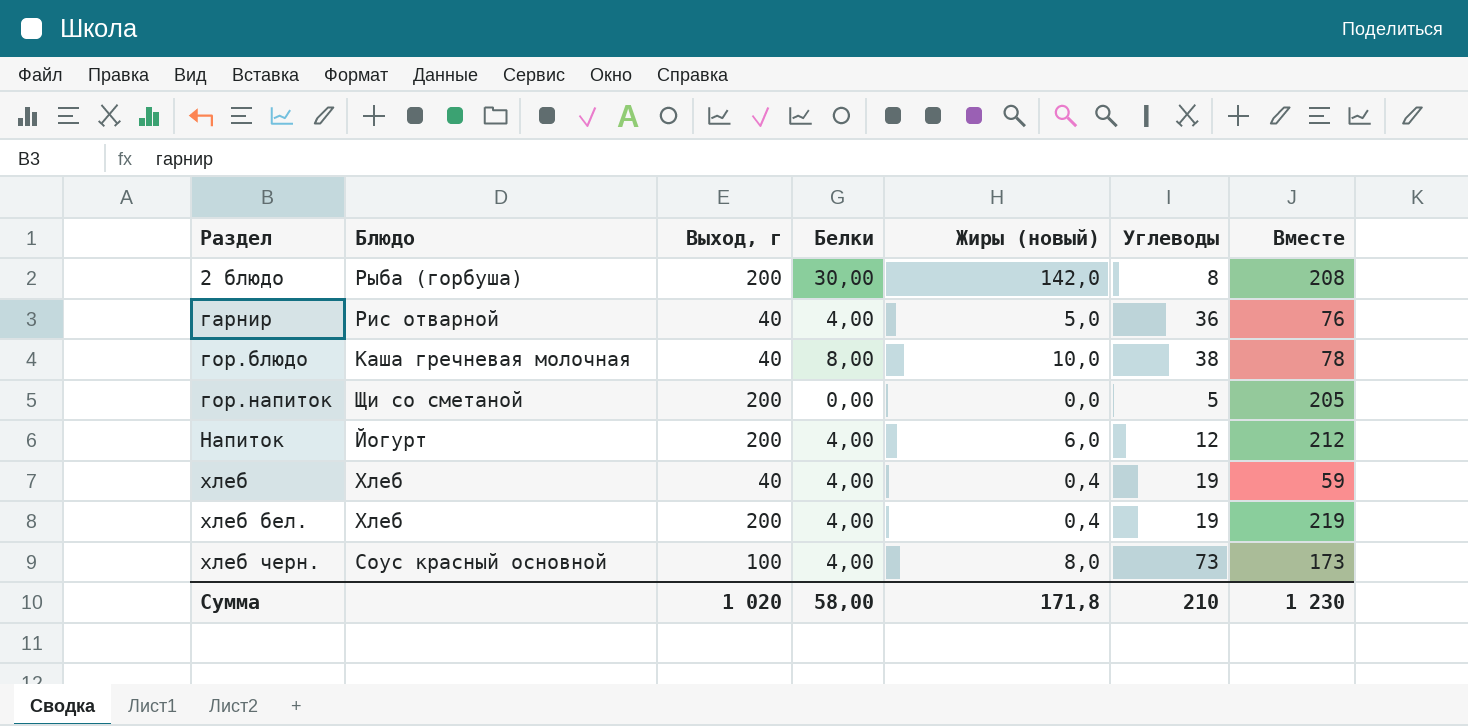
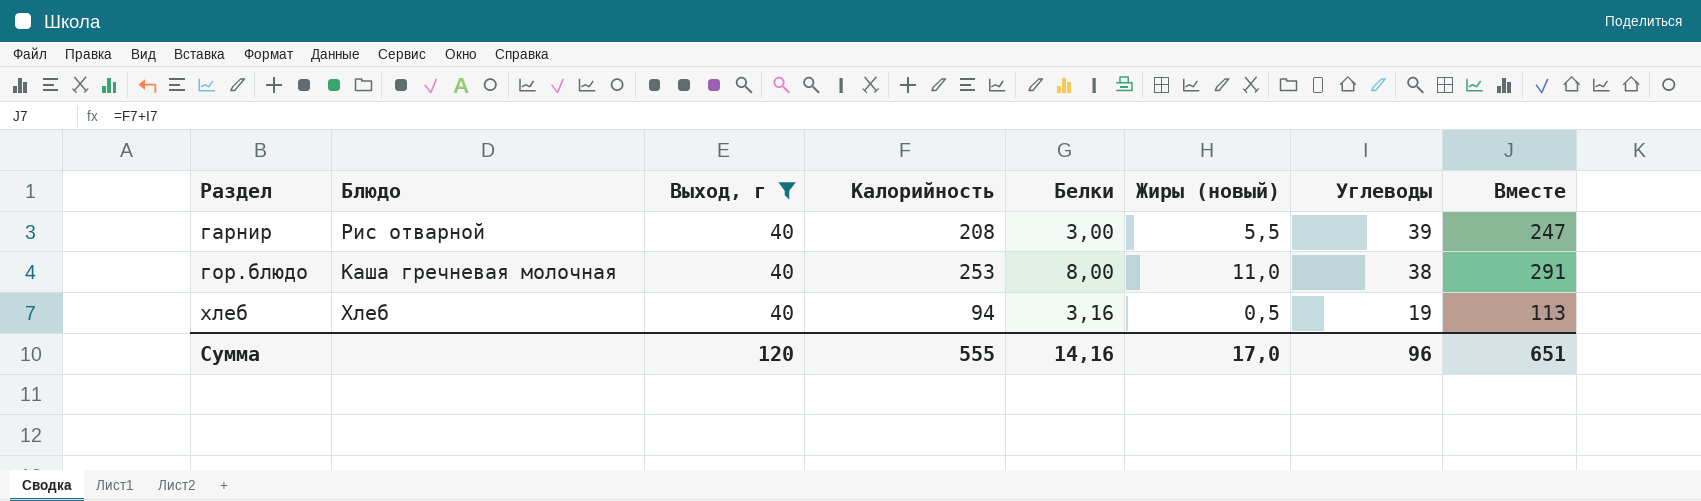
filter: none -> Выход, г = 40
column Калорийность | position: none -> 4
column Вместе | formula: [Выход, г] + [Углеводы] -> [Калорийность] + [Углеводы]
гарнир | Белки: 4,00 -> 3,00
гарнир | Жиры (новый): 5,0 -> 5,5
гарнир | Углеводы: 36 -> 39
гор.блюдо | Жиры (новый): 10,0 -> 11,0
хлеб | Белки: 4,00 -> 3,16
хлеб | Жиры (новый): 0,4 -> 0,5
Сумма | Выход, г: 1 020 -> 120
Сумма | Белки: 58,00 -> 14,16
Сумма | Жиры (новый): 171,8 -> 17,0
Сумма | Углеводы: 210 -> 96
Сумма | Вместе: 1 230 -> 651

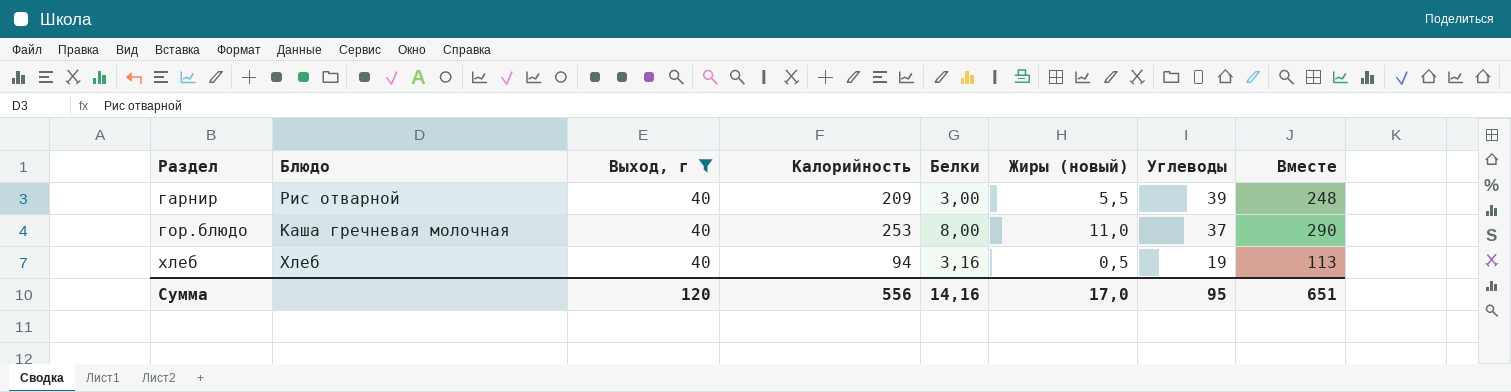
гарнир | Калорийность: 208 -> 209
гарнир | Вместе: 247 -> 248
гор.блюдо | Углеводы: 38 -> 37
гор.блюдо | Вместе: 291 -> 290
Сумма | Калорийность: 555 -> 556
Сумма | Углеводы: 96 -> 95

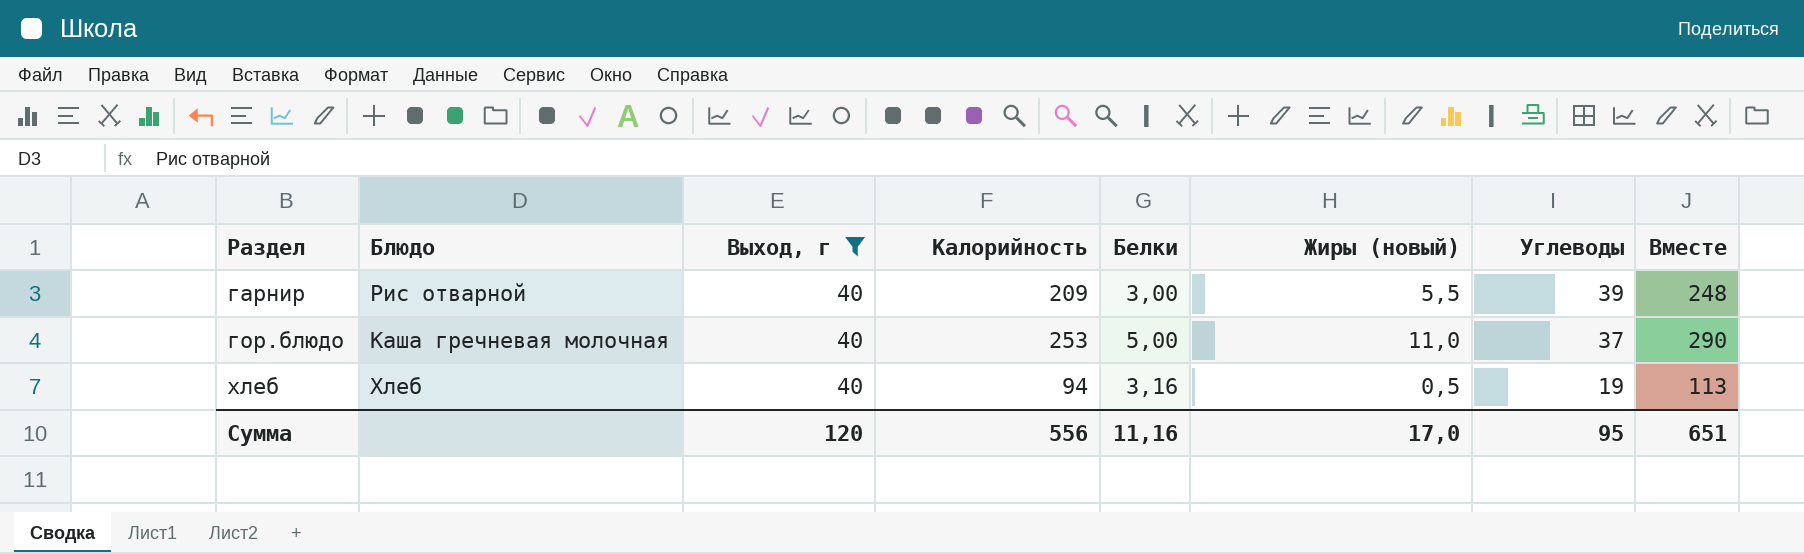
гор.блюдо | Белки: 8,00 -> 5,00
Сумма | Белки: 14,16 -> 11,16

